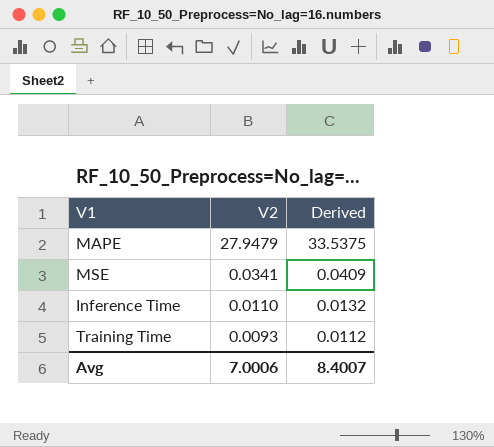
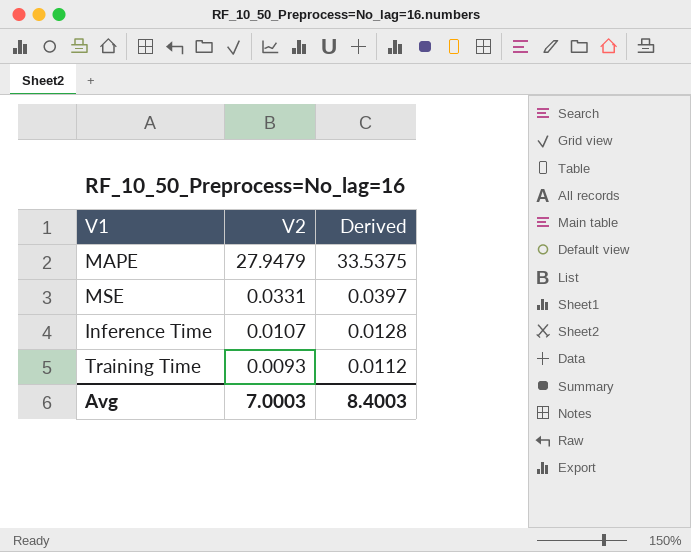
MSE | V2: 0.0341 -> 0.0331
MSE | Derived: 0.0409 -> 0.0397
Inference Time | V2: 0.0110 -> 0.0107
Inference Time | Derived: 0.0132 -> 0.0128
Avg | V2: 7.0006 -> 7.0003
Avg | Derived: 8.4007 -> 8.4003

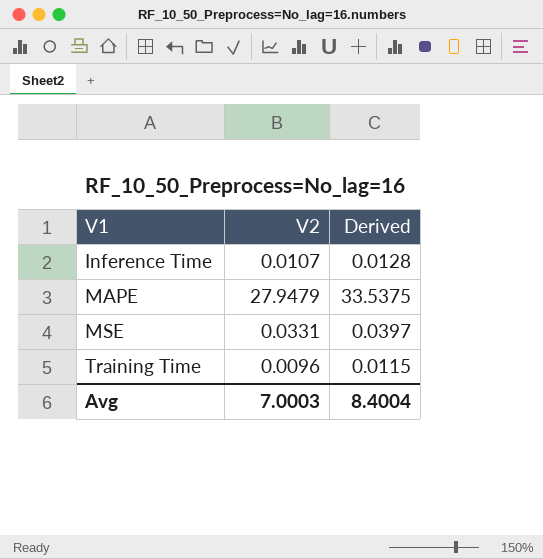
row order: V2 descending -> V1 ascending
Training Time | V2: 0.0093 -> 0.0096
Training Time | Derived: 0.0112 -> 0.0115
Avg | Derived: 8.4003 -> 8.4004

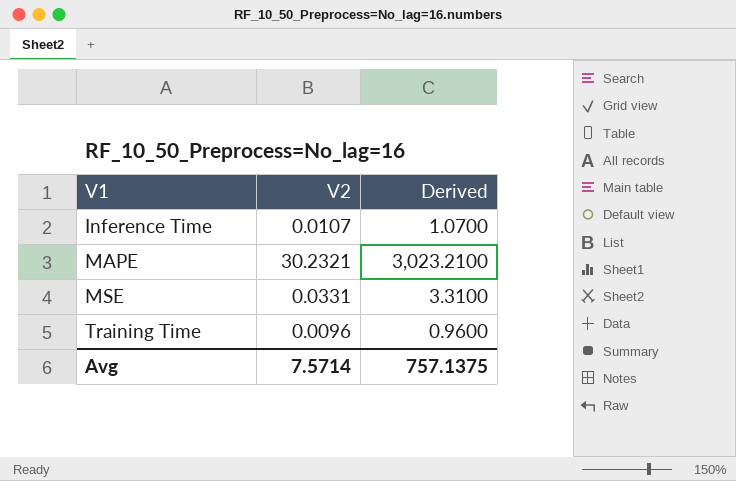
column Derived | formula: [V2] * 1.2 -> [V2] * 100
MAPE | V2: 27.9479 -> 30.2321
Avg | V2: 7.0003 -> 7.5714
Avg | Derived: 8.4004 -> 757.1375

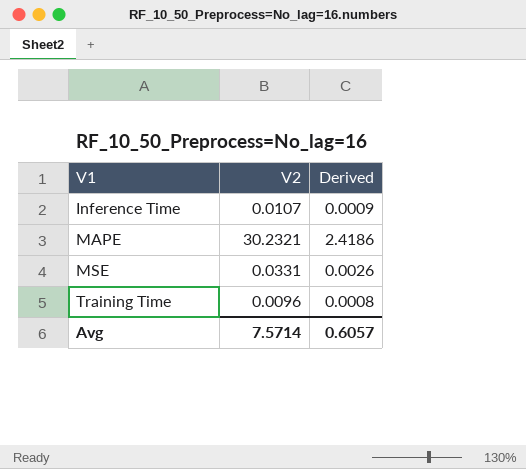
column Derived | formula: [V2] * 100 -> [V2] * 0.08
Avg | Derived: 757.1375 -> 0.6057

